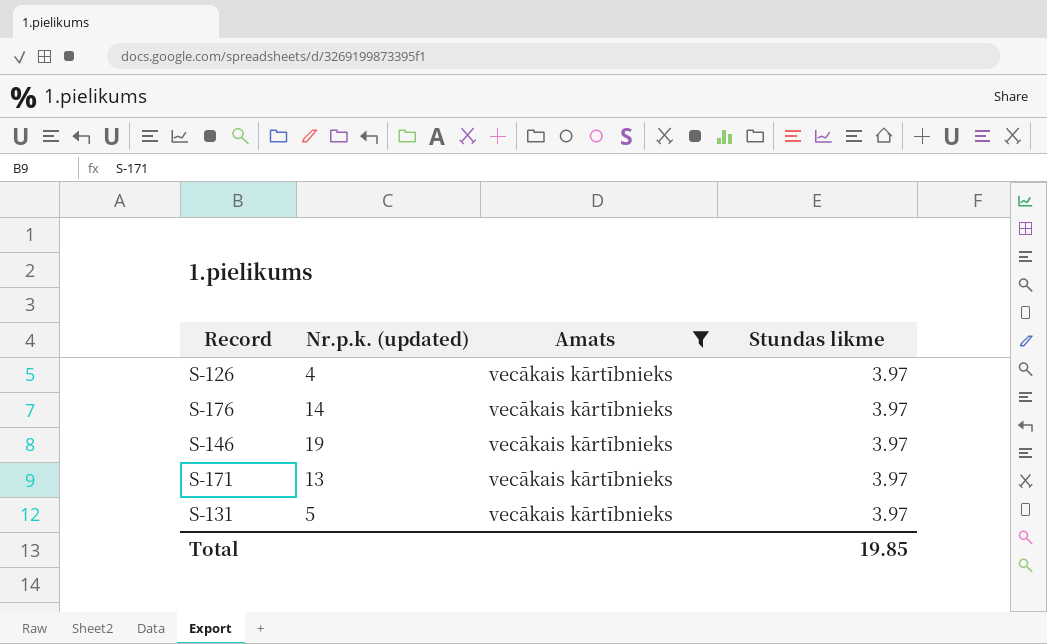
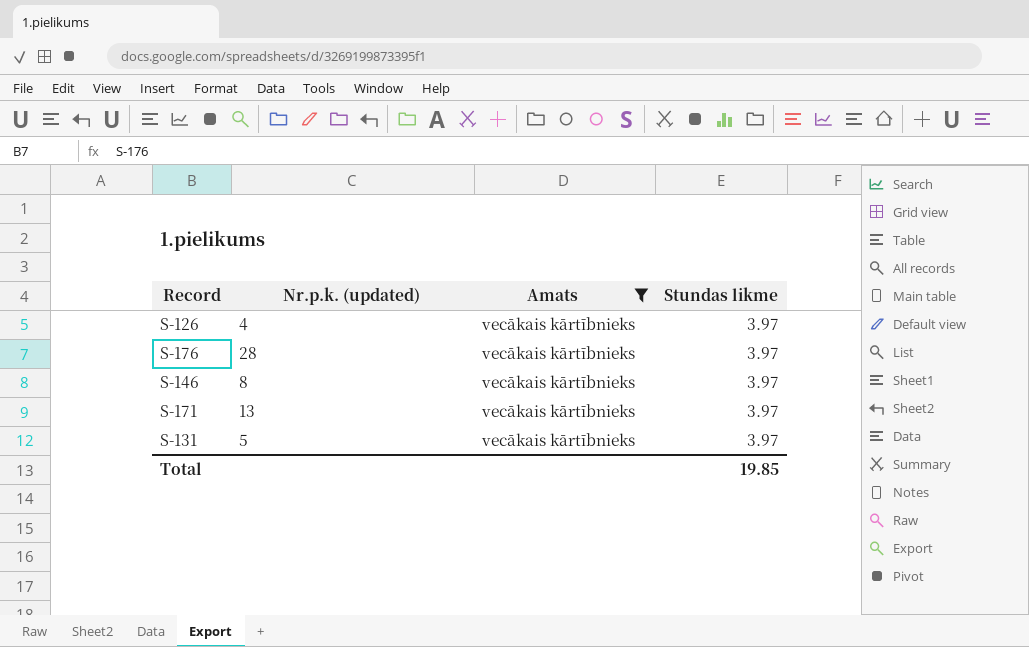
S-176 | Nr.p.k. (updated): 14 -> 28
S-146 | Nr.p.k. (updated): 19 -> 8

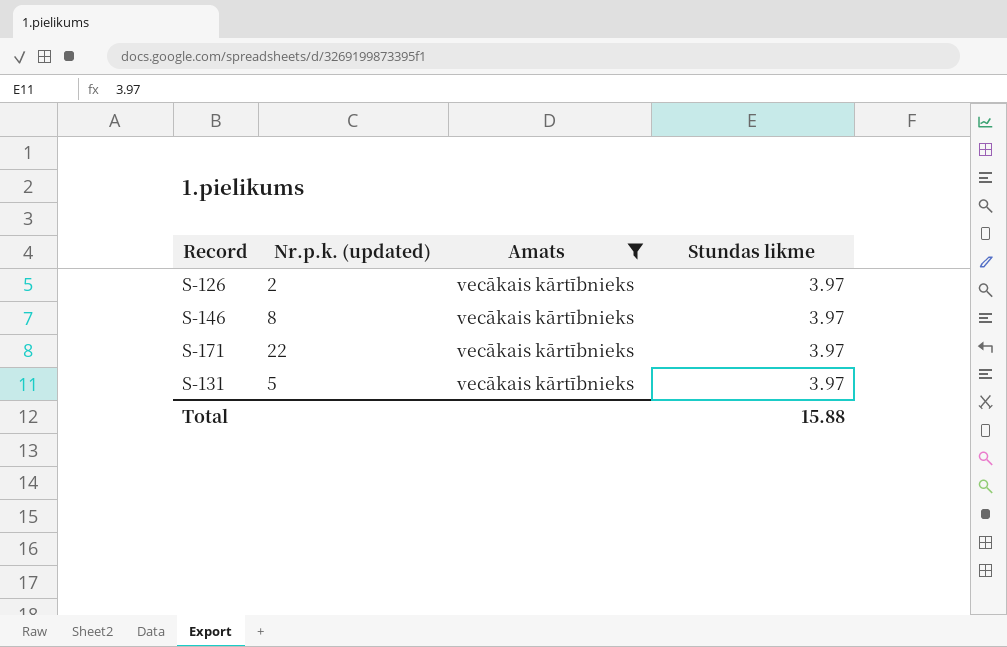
row S-176: 28 | vecākais kārtībnieks | 3.97 -> none
S-126 | Nr.p.k. (updated): 4 -> 2
S-171 | Nr.p.k. (updated): 13 -> 22
Total | Stundas likme: 19.85 -> 15.88

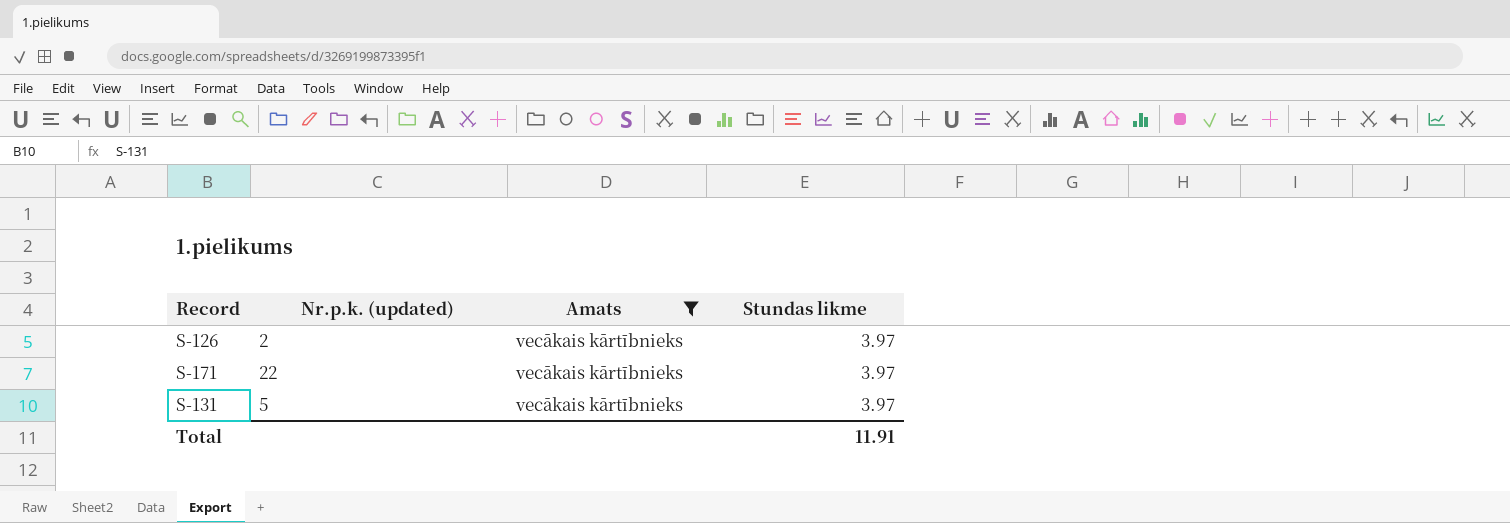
row S-146: 8 | vecākais kārtībnieks | 3.97 -> none
Total | Stundas likme: 15.88 -> 11.91

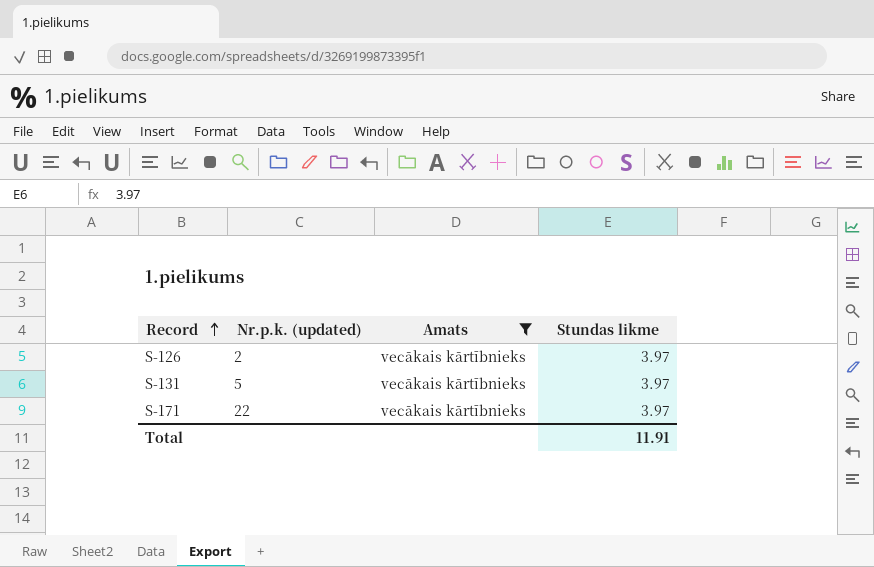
row order: none -> Record ascending

